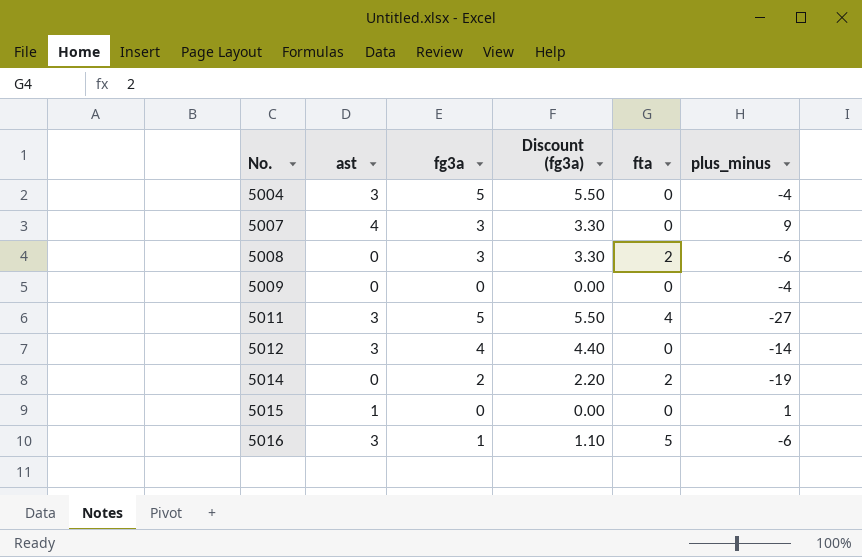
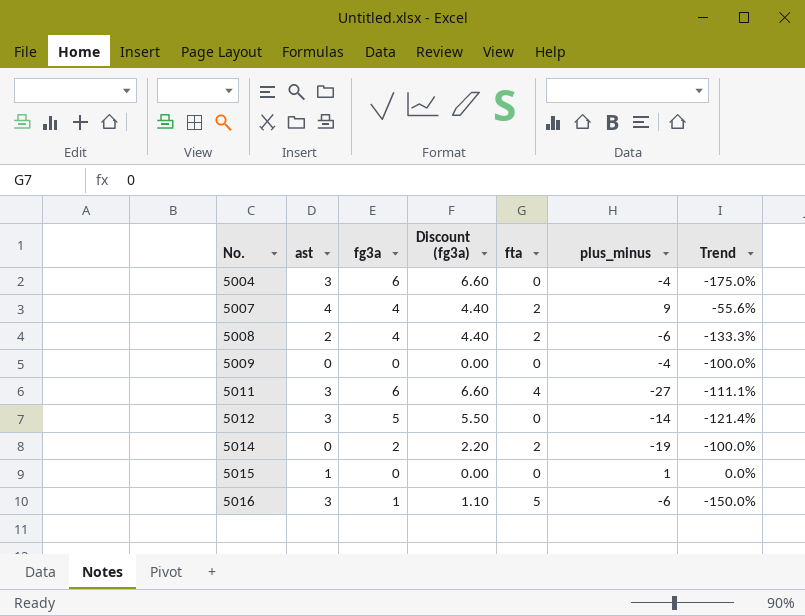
column Trend | formula: none -> ([ast] - [plus_minus]) / [plus_minus]
5004 | fg3a: 5 -> 6
5004 | Discount (fg3a): 5.50 -> 6.60
5007 | fg3a: 3 -> 4
5007 | Discount (fg3a): 3.30 -> 4.40
5007 | fta: 0 -> 2
5008 | ast: 0 -> 2
5008 | fg3a: 3 -> 4
5008 | Discount (fg3a): 3.30 -> 4.40
5011 | fg3a: 5 -> 6
5011 | Discount (fg3a): 5.50 -> 6.60
5012 | fg3a: 4 -> 5
5012 | Discount (fg3a): 4.40 -> 5.50

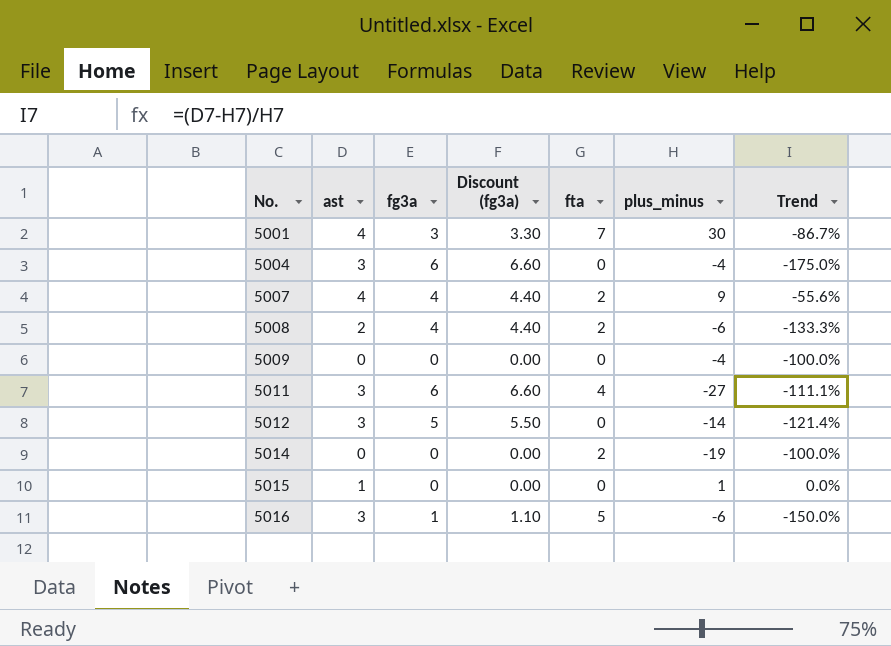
row 5001: none -> 4 | 3 | 3.30 | 7 | 30 | -86.7%
5014 | fg3a: 2 -> 0
5014 | Discount (fg3a): 2.20 -> 0.00

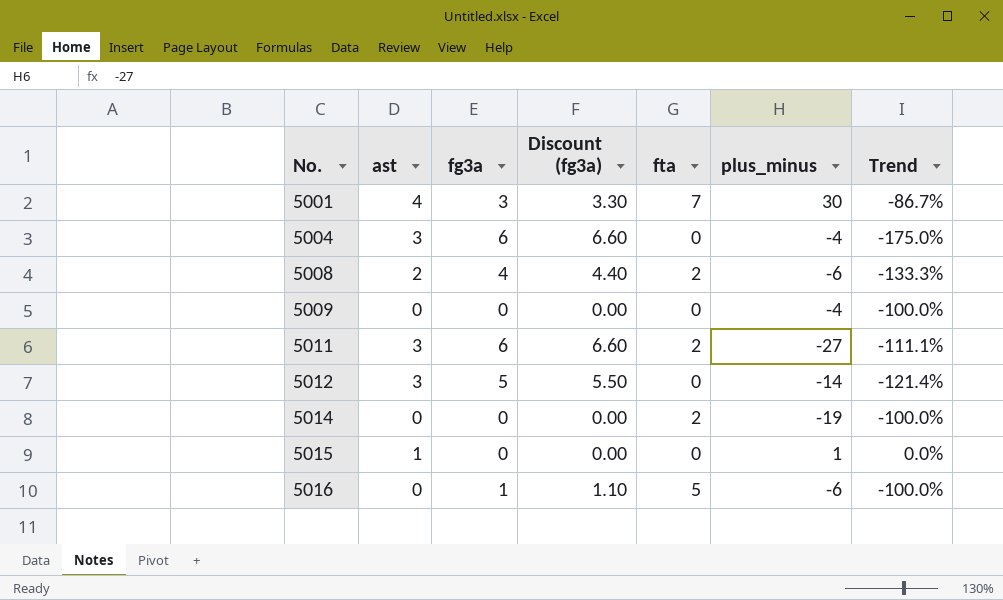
row 5007: 4 | 4 | 4.40 | 2 | 9 | -55.6% -> none
5011 | fta: 4 -> 2
5016 | ast: 3 -> 0
5016 | Trend: -150.0% -> -100.0%

